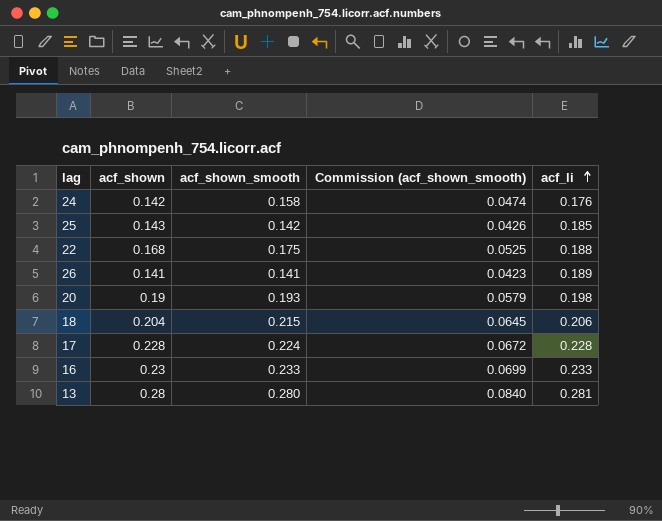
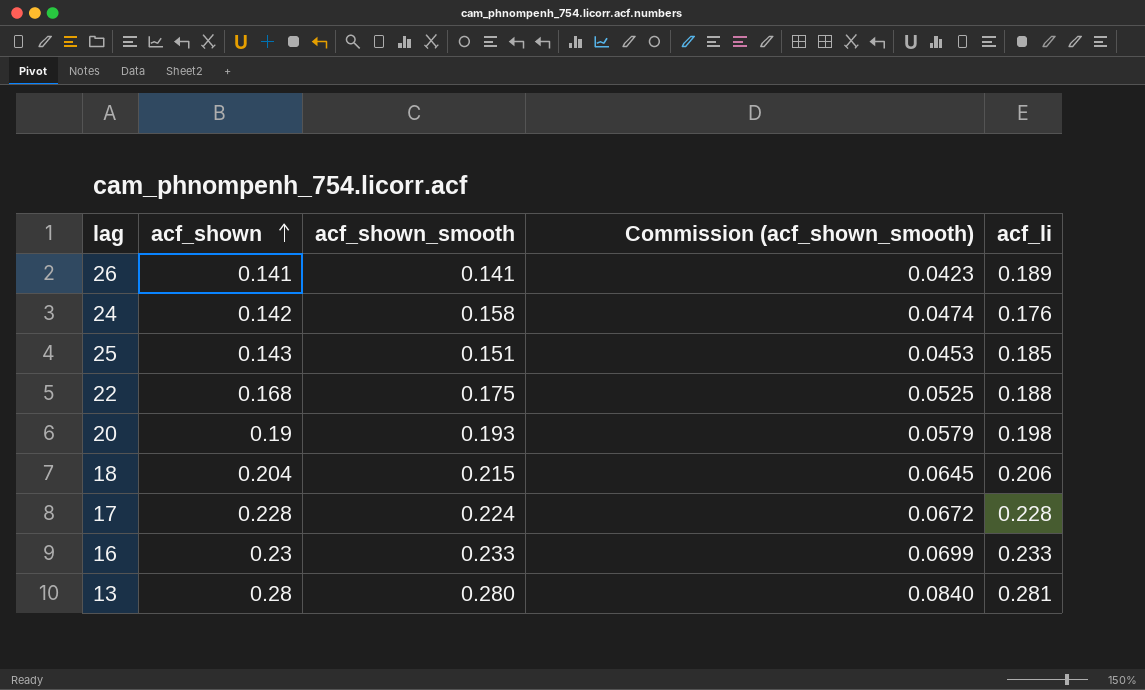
row order: acf_li ascending -> acf_shown ascending
25 | acf_shown_smooth: 0.142 -> 0.151
25 | Commission (acf_shown_smooth): 0.0426 -> 0.0453

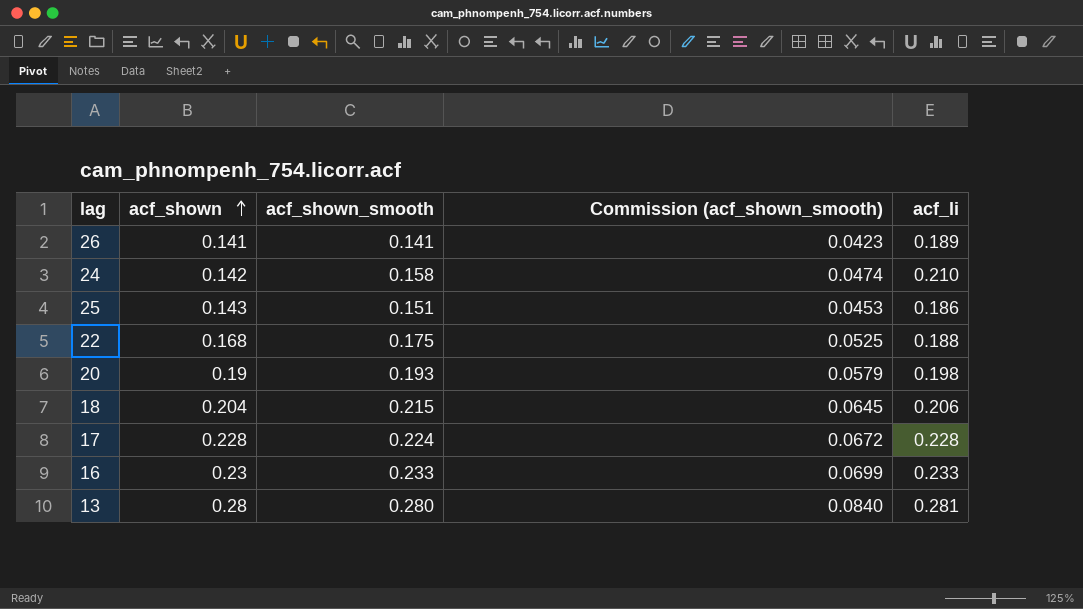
24 | acf_li: 0.176 -> 0.210
25 | acf_li: 0.185 -> 0.186

